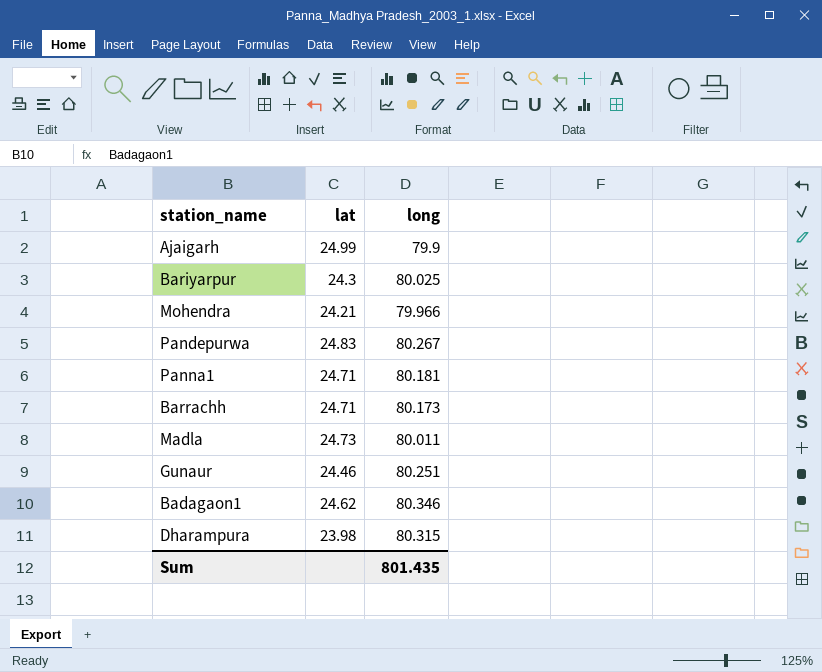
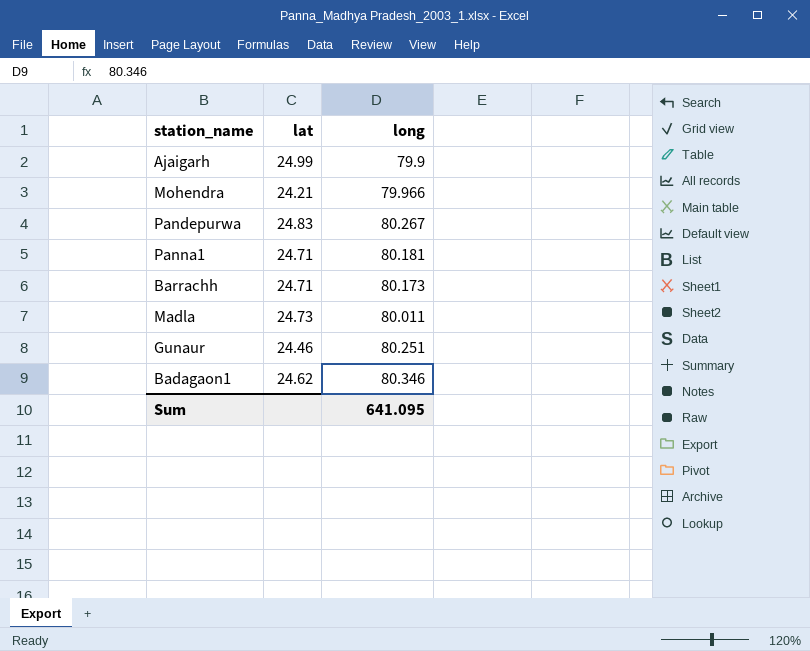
row Bariyarpur: 24.3 | 80.025 -> none
row Dharampura: 23.98 | 80.315 -> none
Sum | long: 801.435 -> 641.095

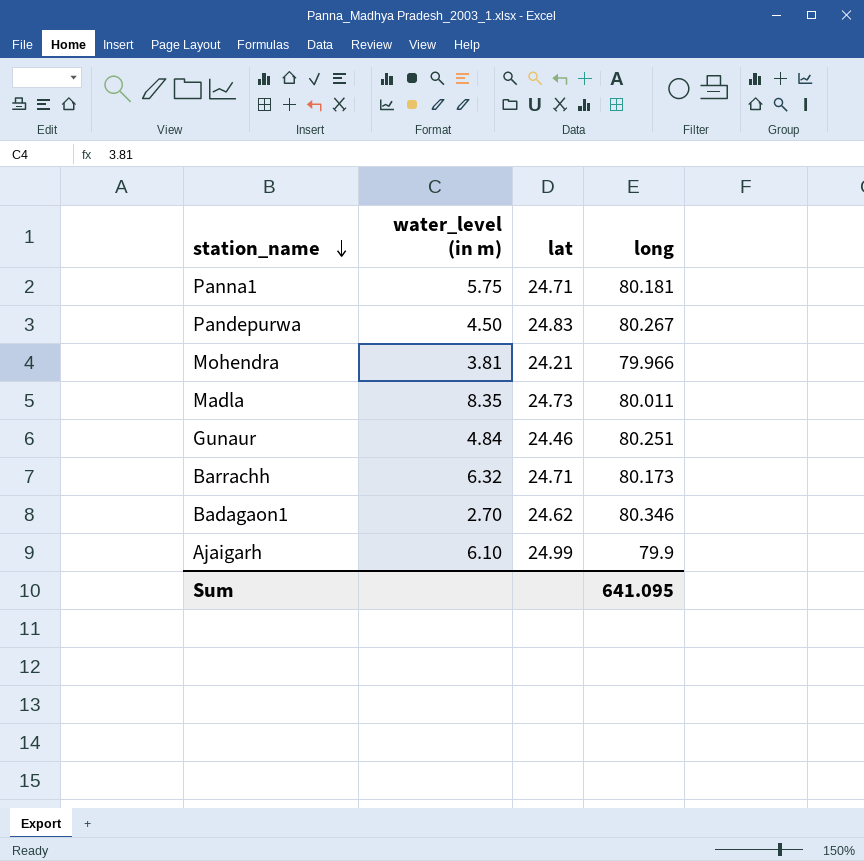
row order: none -> station_name descending
column water_level (in m) | position: none -> 2

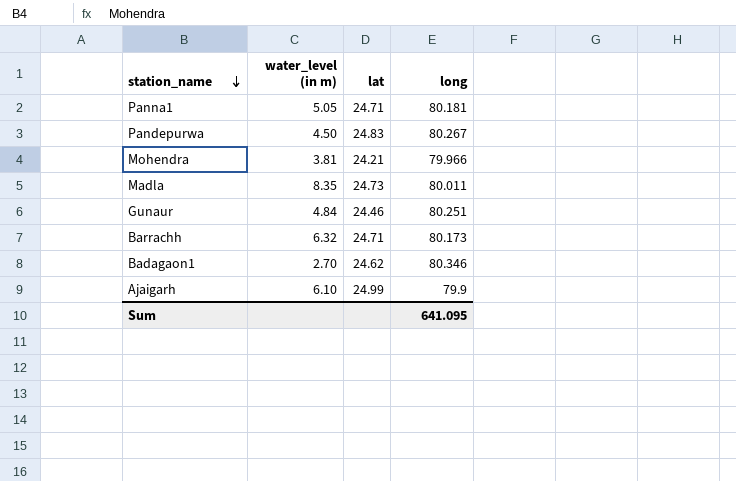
Panna1 | water_level (in m): 5.75 -> 5.05

